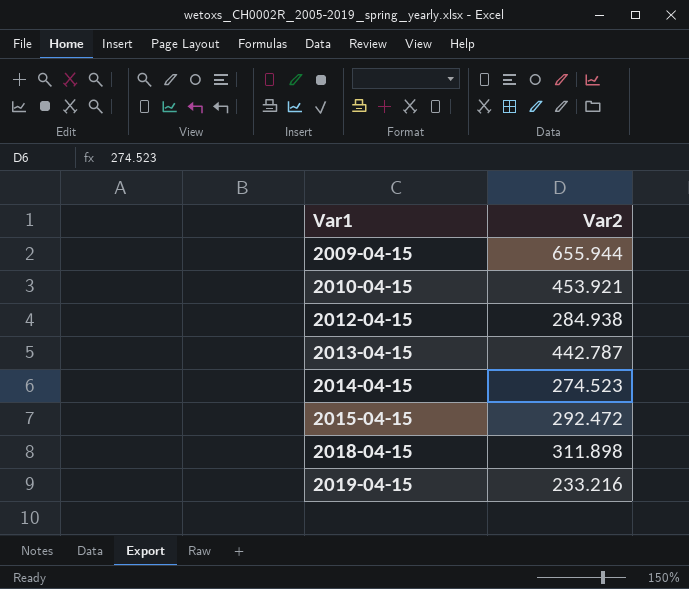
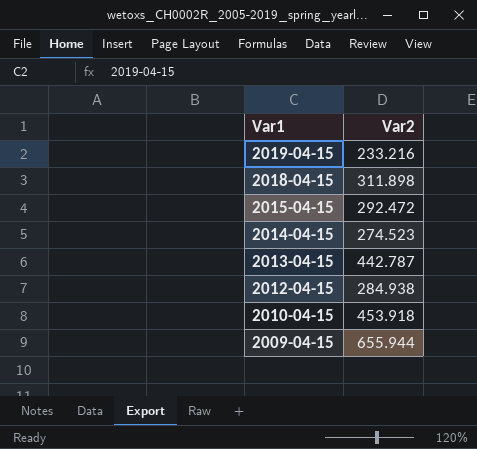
row order: Var1 ascending -> Var1 descending
2010-04-15 | Var2: 453.921 -> 453.918

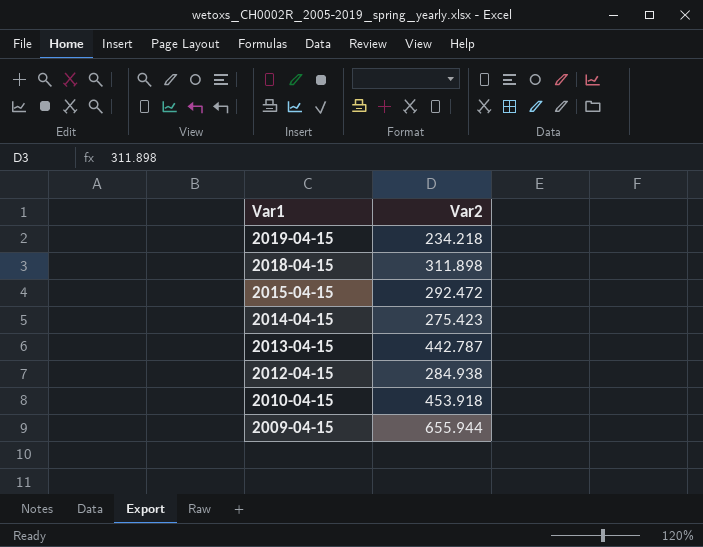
2019-04-15 | Var2: 233.216 -> 234.218
2014-04-15 | Var2: 274.523 -> 275.423

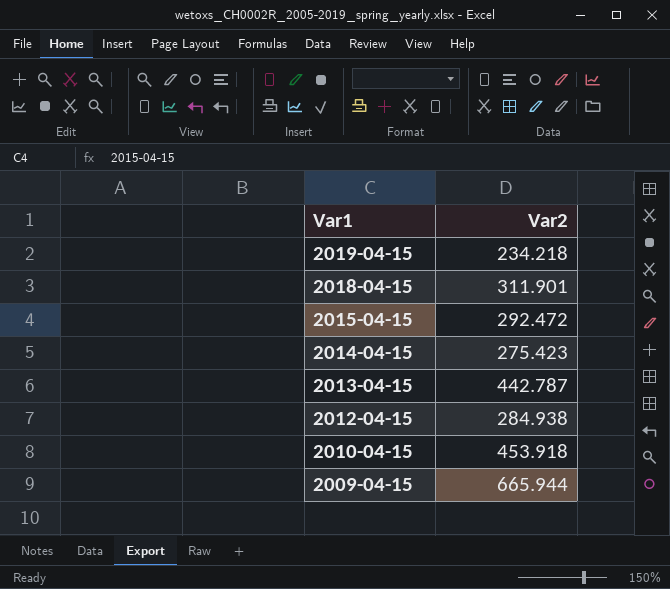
2018-04-15 | Var2: 311.898 -> 311.901
2009-04-15 | Var2: 655.944 -> 665.944

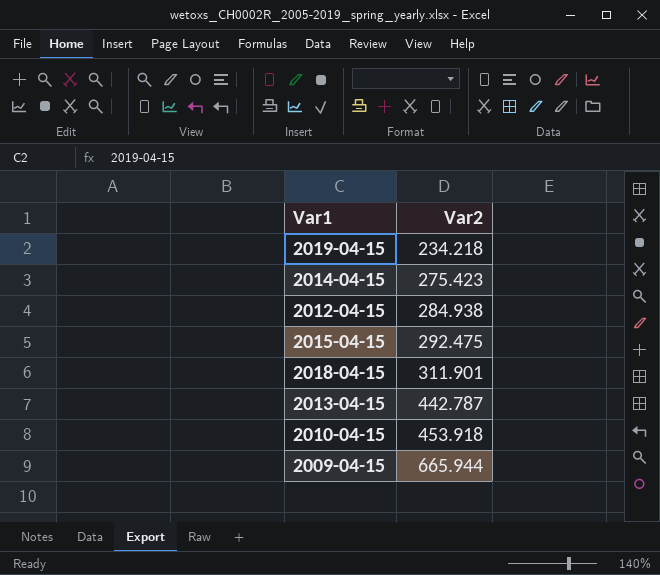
row order: Var1 descending -> Var2 ascending
2015-04-15 | Var2: 292.472 -> 292.475

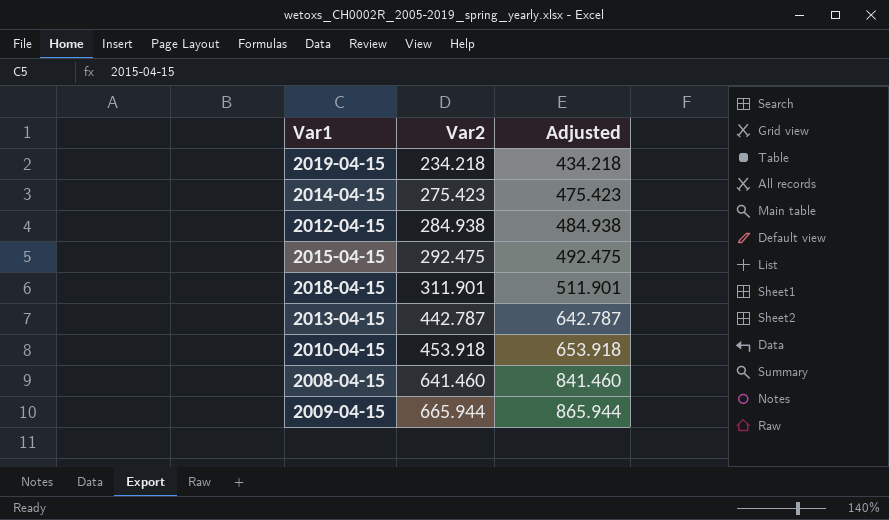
column Adjusted | formula: none -> [Var2] + 200
row 2008-04-15: none -> 641.460 | 841.460

